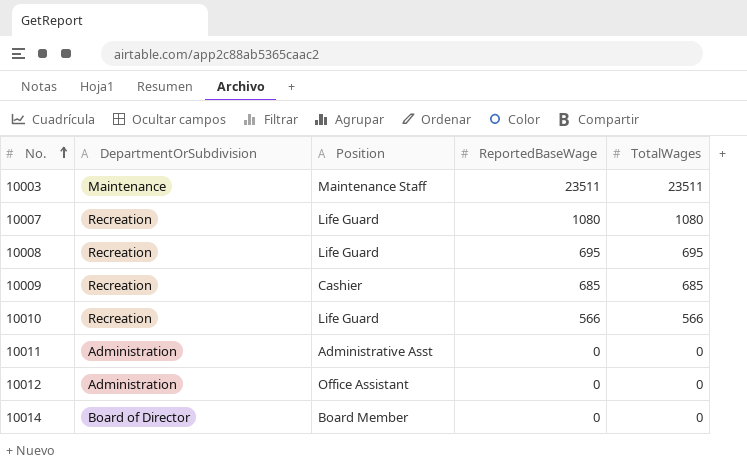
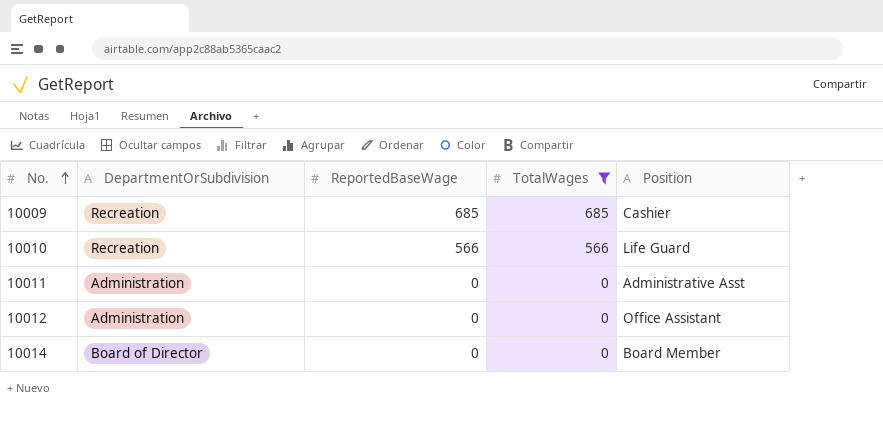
filter: none -> TotalWages <= 685
column Position | position: 3 -> 5

